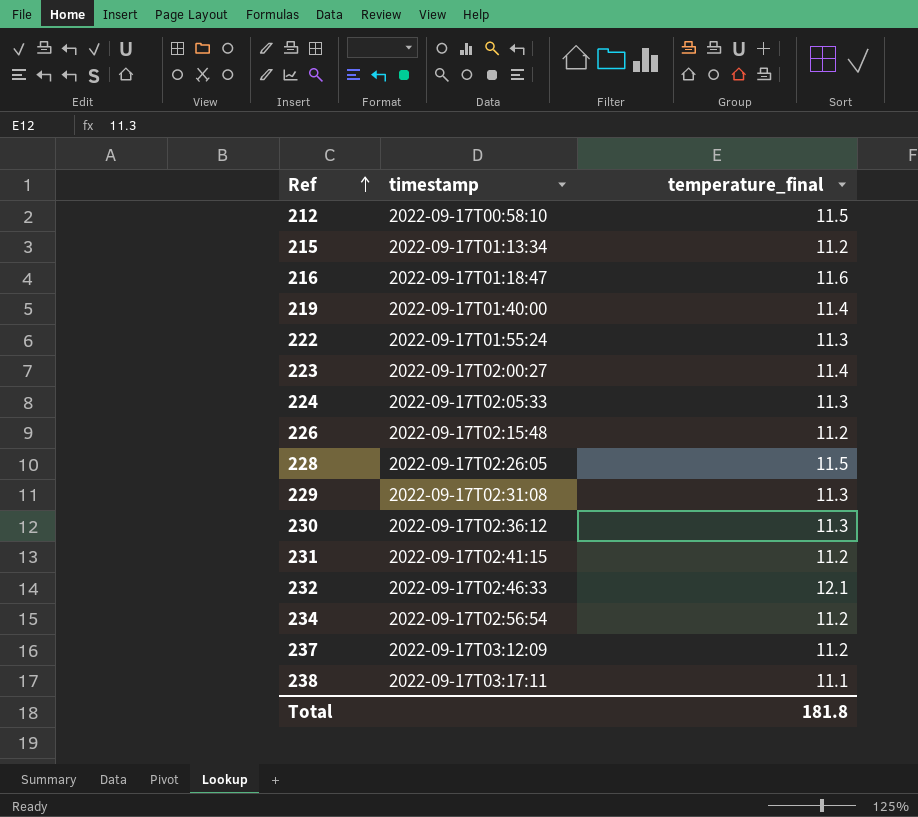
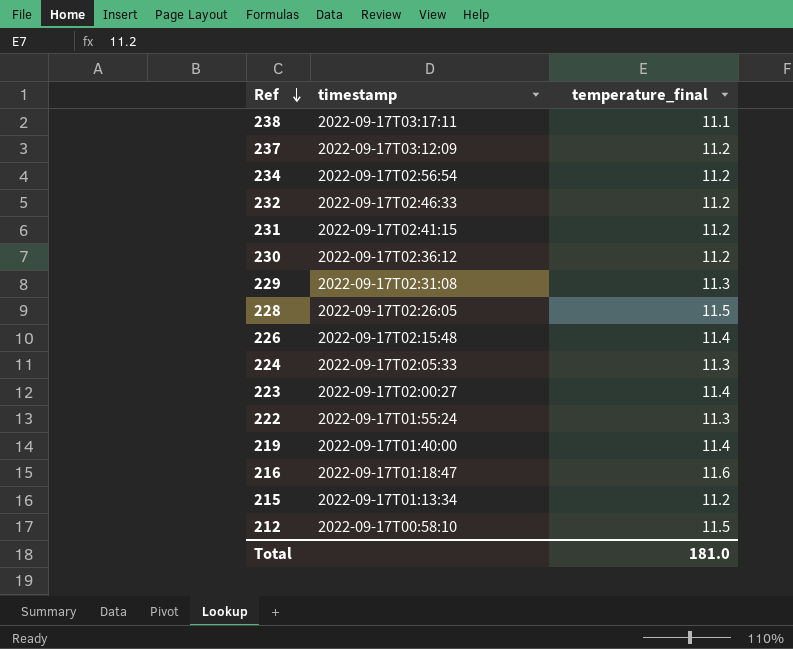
row order: Ref ascending -> Ref descending
232 | temperature_final: 12.1 -> 11.2
230 | temperature_final: 11.3 -> 11.2
226 | temperature_final: 11.2 -> 11.4
Total | temperature_final: 181.8 -> 181.0

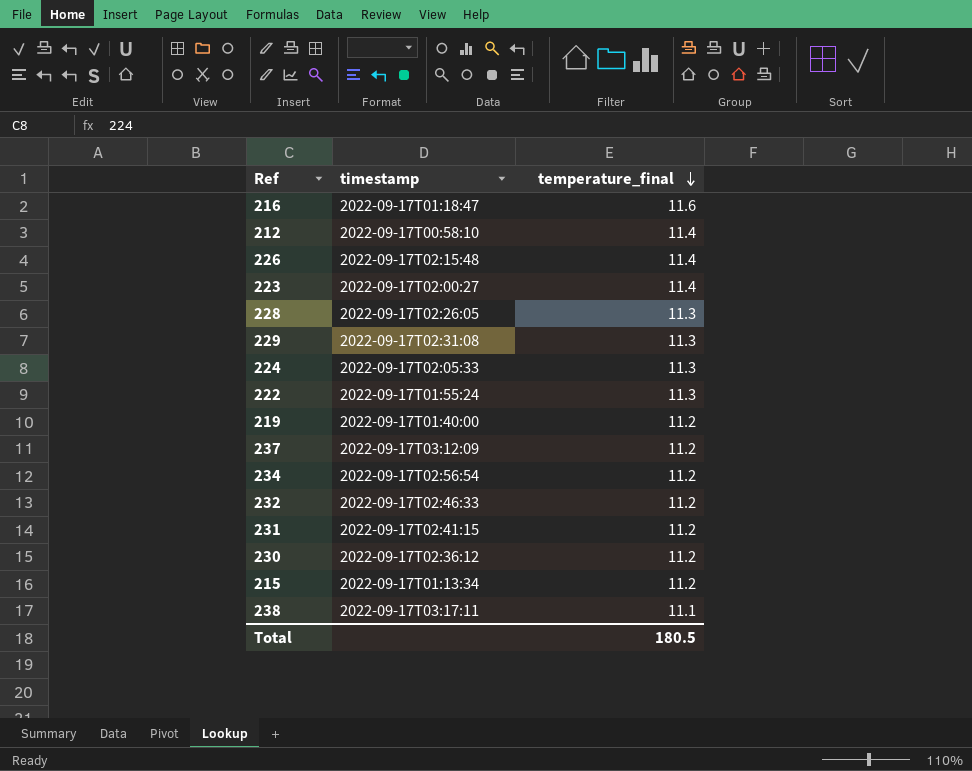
row order: Ref descending -> temperature_final descending
212 | temperature_final: 11.5 -> 11.4
228 | temperature_final: 11.5 -> 11.3
219 | temperature_final: 11.4 -> 11.2
Total | temperature_final: 181.0 -> 180.5

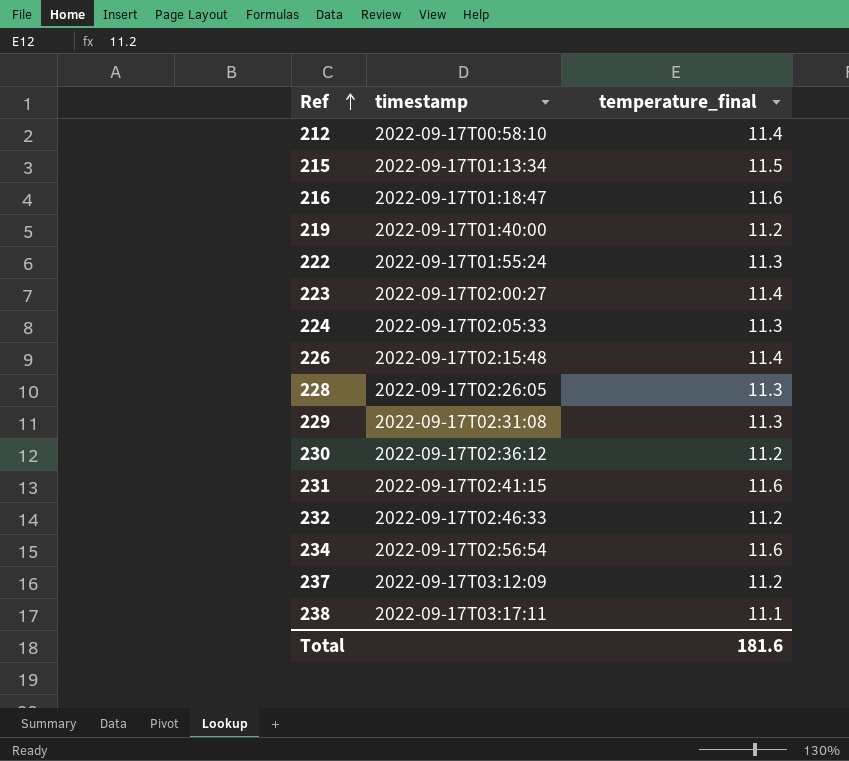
row order: temperature_final descending -> Ref ascending
215 | temperature_final: 11.2 -> 11.5
231 | temperature_final: 11.2 -> 11.6
234 | temperature_final: 11.2 -> 11.6
Total | temperature_final: 180.5 -> 181.6

